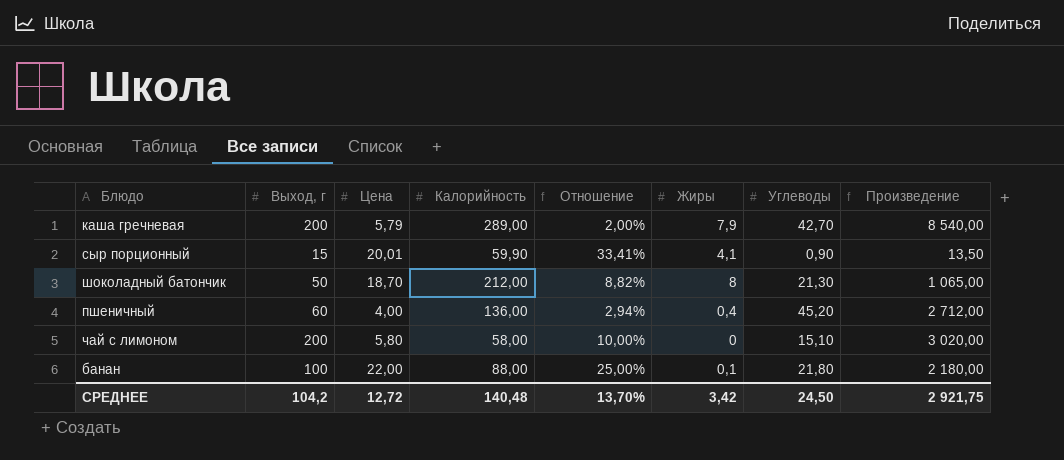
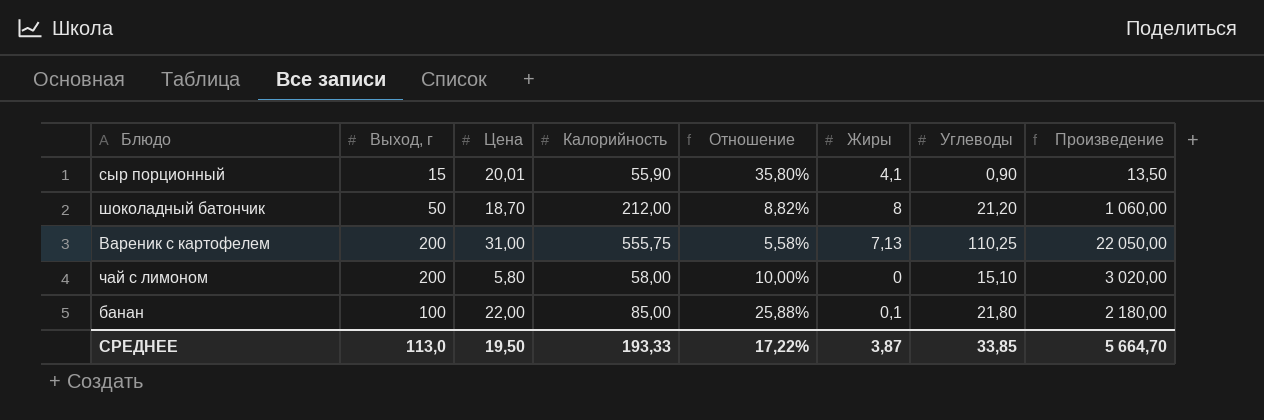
row каша гречневая: 200 | 5,79 | 289,00 | 2,00% | 7,9 | 42,70 | 8 540,00 -> none
row пшеничный: 60 | 4,00 | 136,00 | 2,94% | 0,4 | 45,20 | 2 712,00 -> none
сыр порционный | Калорийность: 59,90 -> 55,90
сыр порционный | Отношение: 33,41% -> 35,80%
шоколадный батончик | Углеводы: 21,30 -> 21,20
шоколадный батончик | Произведение: 1 065,00 -> 1 060,00
row Вареник с картофелем: none -> 200 | 31,00 | 555,75 | 5,58% | 7,13 | 110,25 | 22 050,00
банан | Калорийность: 88,00 -> 85,00
банан | Отношение: 25,00% -> 25,88%
СРЕДНЕЕ | Выход, г: 104,2 -> 113,0
СРЕДНЕЕ | Цена: 12,72 -> 19,50
СРЕДНЕЕ | Калорийность: 140,48 -> 193,33
СРЕДНЕЕ | Отношение: 13,70% -> 17,22%
СРЕДНЕЕ | Жиры: 3,42 -> 3,87
СРЕДНЕЕ | Углеводы: 24,50 -> 33,85
СРЕДНЕЕ | Произведение: 2 921,75 -> 5 664,70

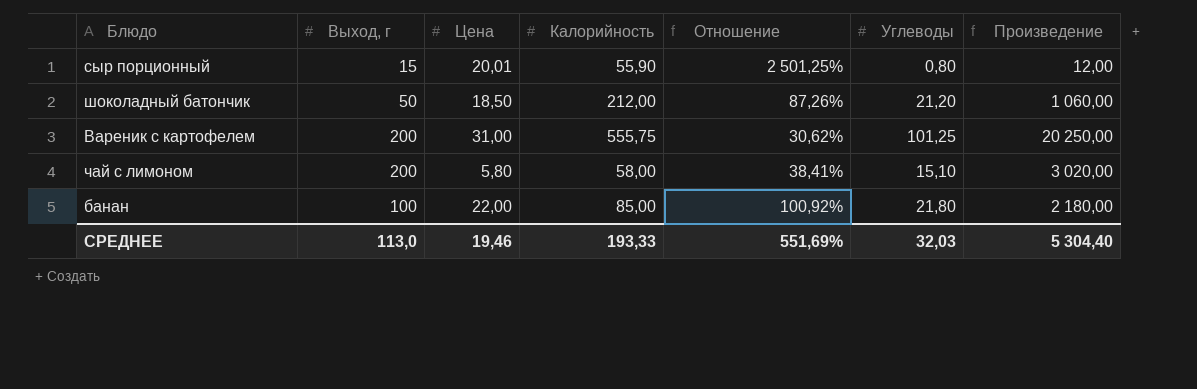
column Жиры | position: 6 -> none
column Отношение | formula: [Цена] / [Калорийность] -> [Цена] / [Углеводы]
сыр порционный | Углеводы: 0,90 -> 0,80
сыр порционный | Произведение: 13,50 -> 12,00
шоколадный батончик | Цена: 18,70 -> 18,50
Вареник с картофелем | Углеводы: 110,25 -> 101,25
Вареник с картофелем | Произведение: 22 050,00 -> 20 250,00
СРЕДНЕЕ | Цена: 19,50 -> 19,46
СРЕДНЕЕ | Отношение: 17,22% -> 551,69%
СРЕДНЕЕ | Углеводы: 33,85 -> 32,03
СРЕДНЕЕ | Произведение: 5 664,70 -> 5 304,40

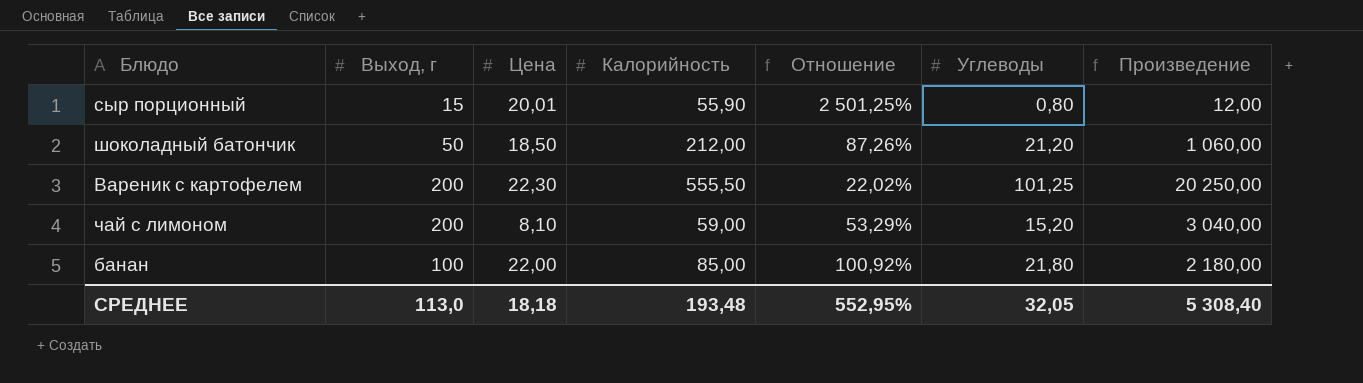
Вареник с картофелем | Цена: 31,00 -> 22,30
Вареник с картофелем | Калорийность: 555,75 -> 555,50
Вареник с картофелем | Отношение: 30,62% -> 22,02%
чай с лимоном | Цена: 5,80 -> 8,10
чай с лимоном | Калорийность: 58,00 -> 59,00
чай с лимоном | Отношение: 38,41% -> 53,29%
чай с лимоном | Углеводы: 15,10 -> 15,20
чай с лимоном | Произведение: 3 020,00 -> 3 040,00
СРЕДНЕЕ | Цена: 19,46 -> 18,18
СРЕДНЕЕ | Калорийность: 193,33 -> 193,48
СРЕДНЕЕ | Отношение: 551,69% -> 552,95%
СРЕДНЕЕ | Углеводы: 32,03 -> 32,05
СРЕДНЕЕ | Произведение: 5 304,40 -> 5 308,40

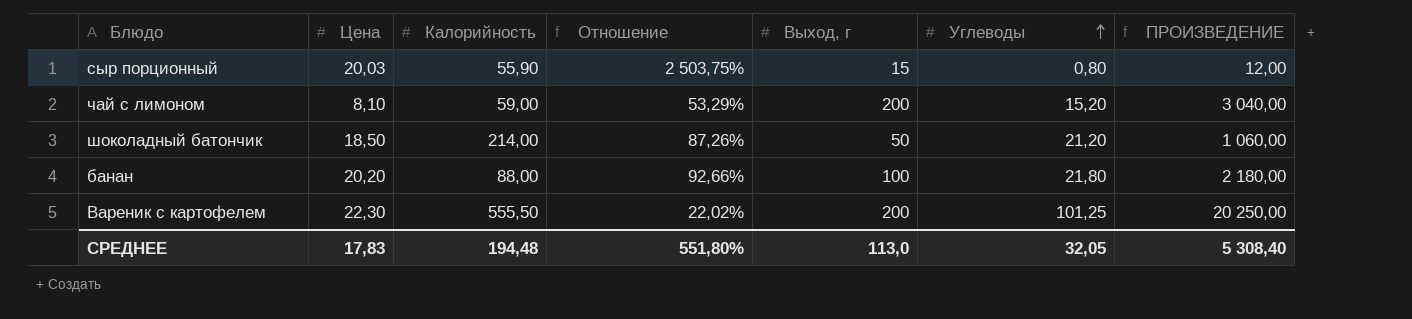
row order: none -> Углеводы ascending
column Выход, г | position: 2 -> 5
column name: Произведение -> ПРОИЗВЕДЕНИЕ
сыр порционный | Цена: 20,01 -> 20,03
сыр порционный | Отношение: 2 501,25% -> 2 503,75%
шоколадный батончик | Калорийность: 212,00 -> 214,00
банан | Цена: 22,00 -> 20,20
банан | Калорийность: 85,00 -> 88,00
банан | Отношение: 100,92% -> 92,66%
СРЕДНЕЕ | Цена: 18,18 -> 17,83
СРЕДНЕЕ | Калорийность: 193,48 -> 194,48
СРЕДНЕЕ | Отношение: 552,95% -> 551,80%

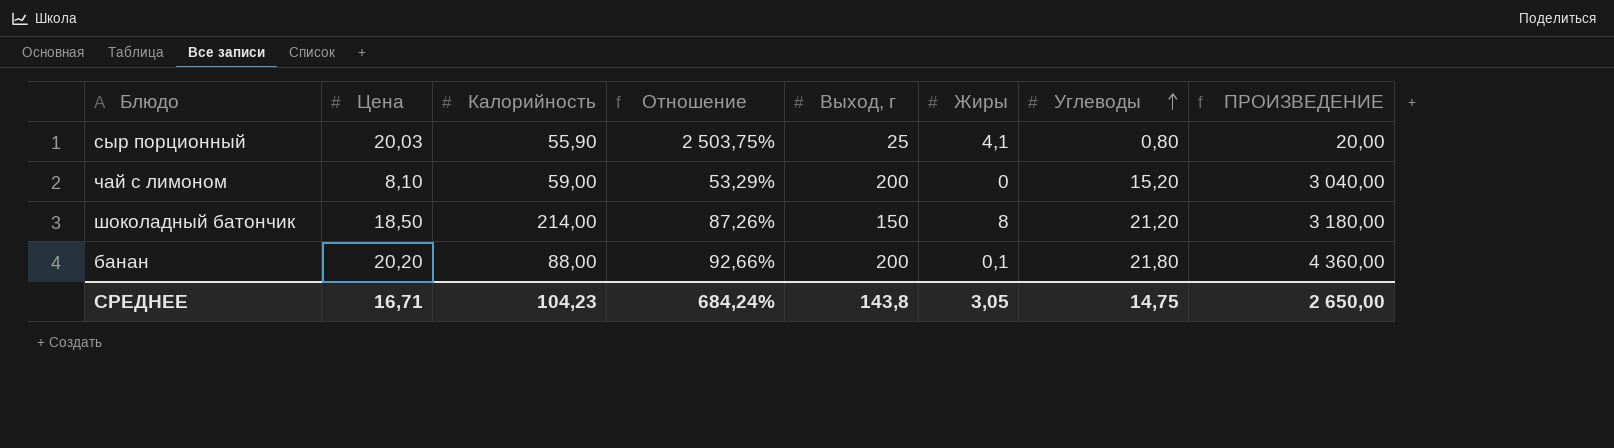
column Жиры | position: none -> 6
row Вареник с картофелем: 22,30 | 555,50 | 22,02% | 200 | 101,25 | 20 250,00 -> none
сыр порционный | Выход, г: 15 -> 25
сыр порционный | ПРОИЗВЕДЕНИЕ: 12,00 -> 20,00
шоколадный батончик | Выход, г: 50 -> 150
шоколадный батончик | ПРОИЗВЕДЕНИЕ: 1 060,00 -> 3 180,00
банан | Выход, г: 100 -> 200
банан | ПРОИЗВЕДЕНИЕ: 2 180,00 -> 4 360,00
СРЕДНЕЕ | Цена: 17,83 -> 16,71
СРЕДНЕЕ | Калорийность: 194,48 -> 104,23
СРЕДНЕЕ | Отношение: 551,80% -> 684,24%
СРЕДНЕЕ | Выход, г: 113,0 -> 143,8
СРЕДНЕЕ | Углеводы: 32,05 -> 14,75
СРЕДНЕЕ | ПРОИЗВЕДЕНИЕ: 5 308,40 -> 2 650,00

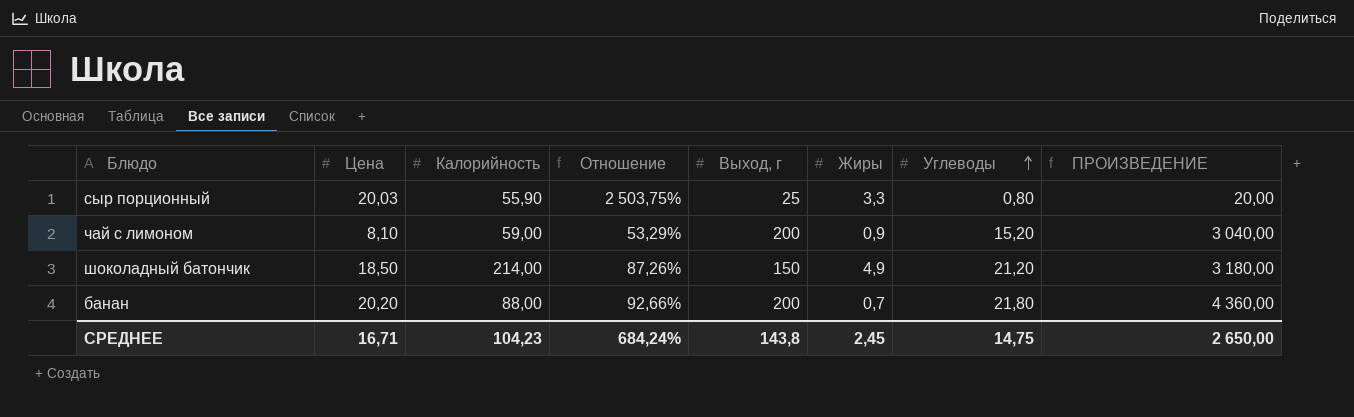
сыр порционный | Жиры: 4,1 -> 3,3
чай с лимоном | Жиры: 0 -> 0,9
шоколадный батончик | Жиры: 8 -> 4,9
банан | Жиры: 0,1 -> 0,7
СРЕДНЕЕ | Жиры: 3,05 -> 2,45

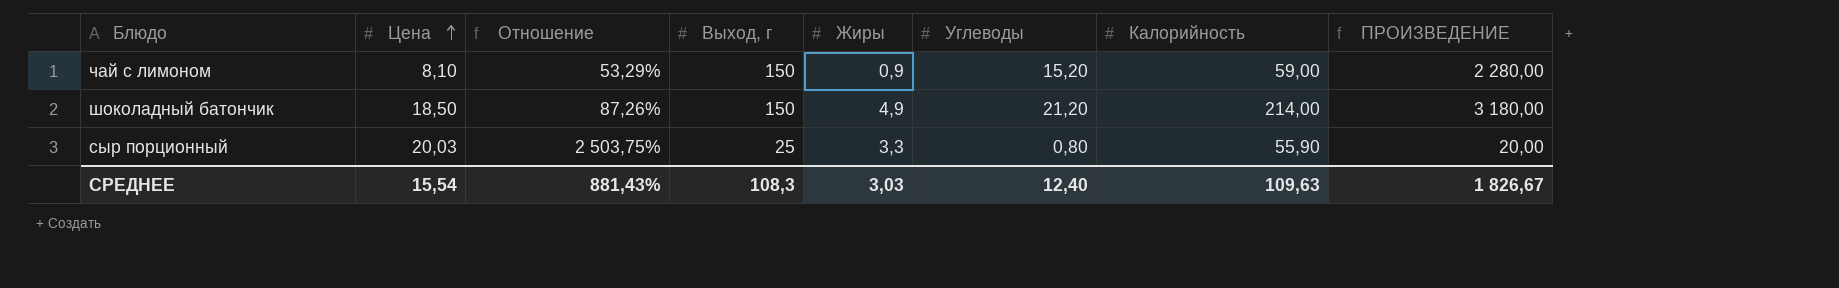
row order: Углеводы ascending -> Цена ascending
column Калорийность | position: 3 -> 7
row банан: 20,20 | 88,00 | 92,66% | 200 | 0,7 | 21,80 | 4 360,00 -> none
чай с лимоном | Выход, г: 200 -> 150
чай с лимоном | ПРОИЗВЕДЕНИЕ: 3 040,00 -> 2 280,00
СРЕДНЕЕ | Цена: 16,71 -> 15,54
СРЕДНЕЕ | Отношение: 684,24% -> 881,43%
СРЕДНЕЕ | Выход, г: 143,8 -> 108,3
СРЕДНЕЕ | Жиры: 2,45 -> 3,03
СРЕДНЕЕ | Углеводы: 14,75 -> 12,40
СРЕДНЕЕ | Калорийность: 104,23 -> 109,63
СРЕДНЕЕ | ПРОИЗВЕДЕНИЕ: 2 650,00 -> 1 826,67

